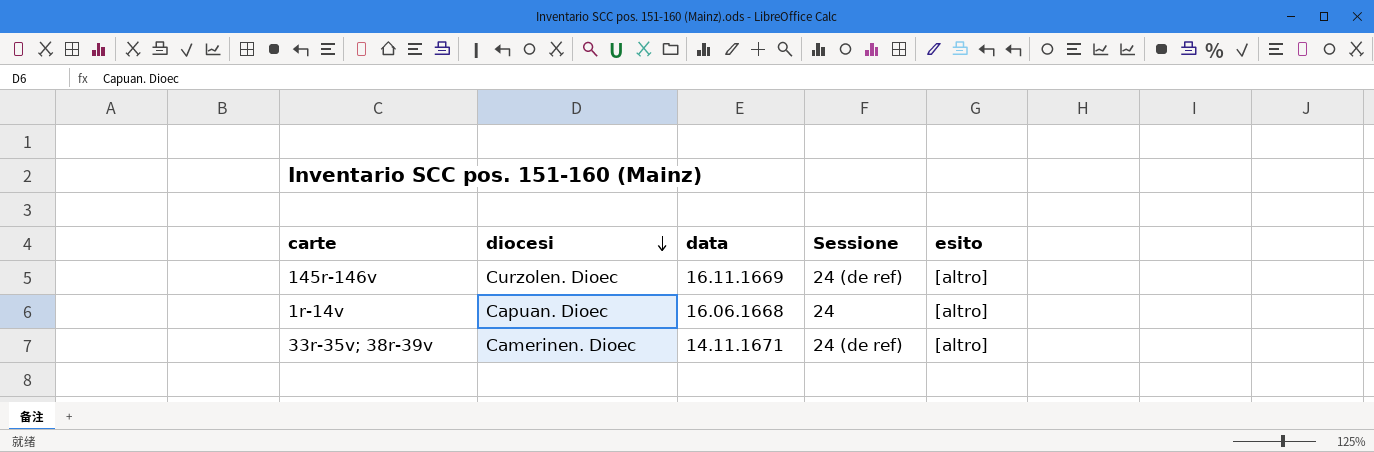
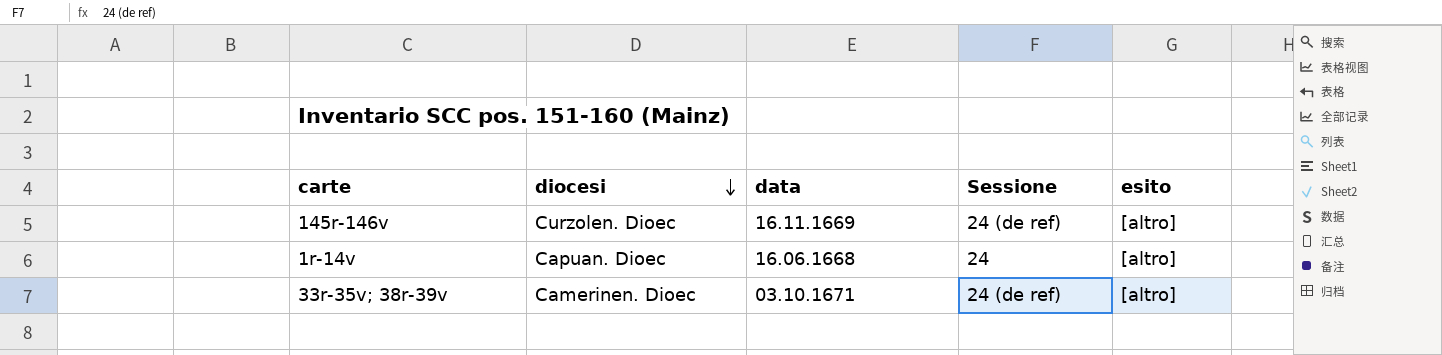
33r-35v; 38r-39v | data: 14.11.1671 -> 03.10.1671

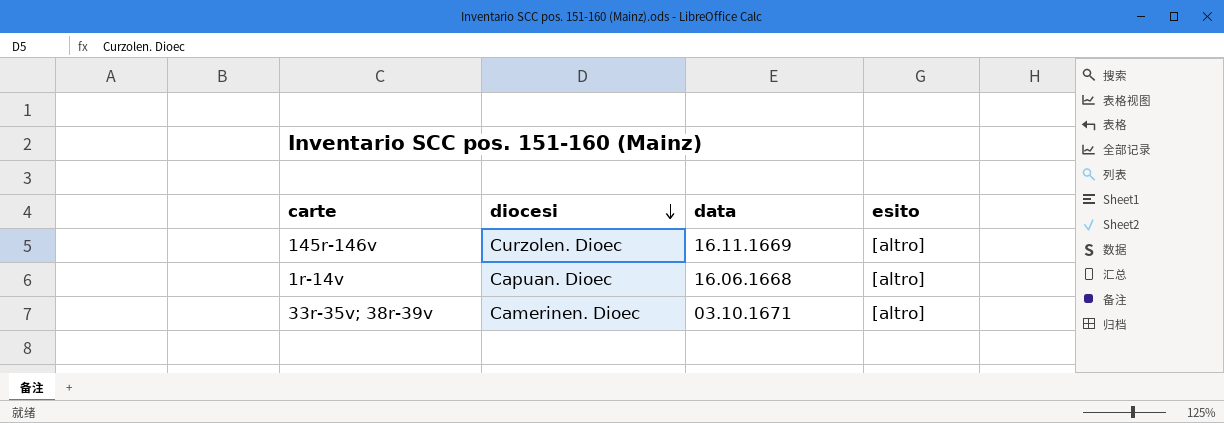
column Sessione | position: 4 -> none

